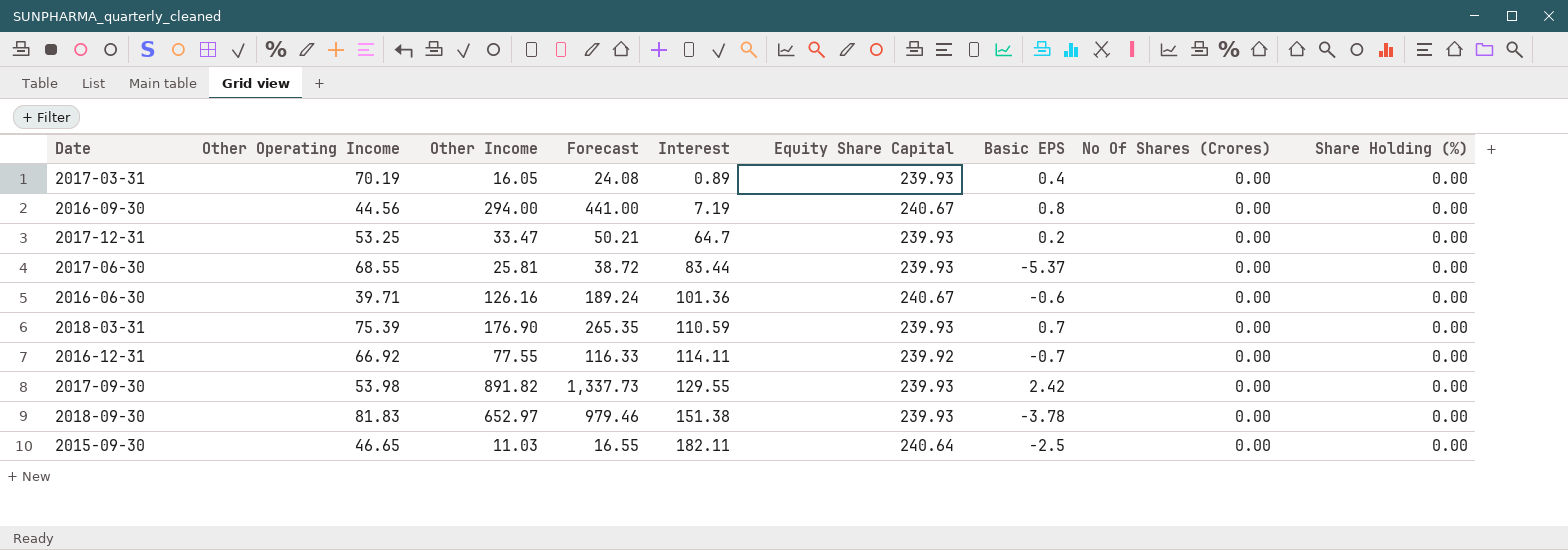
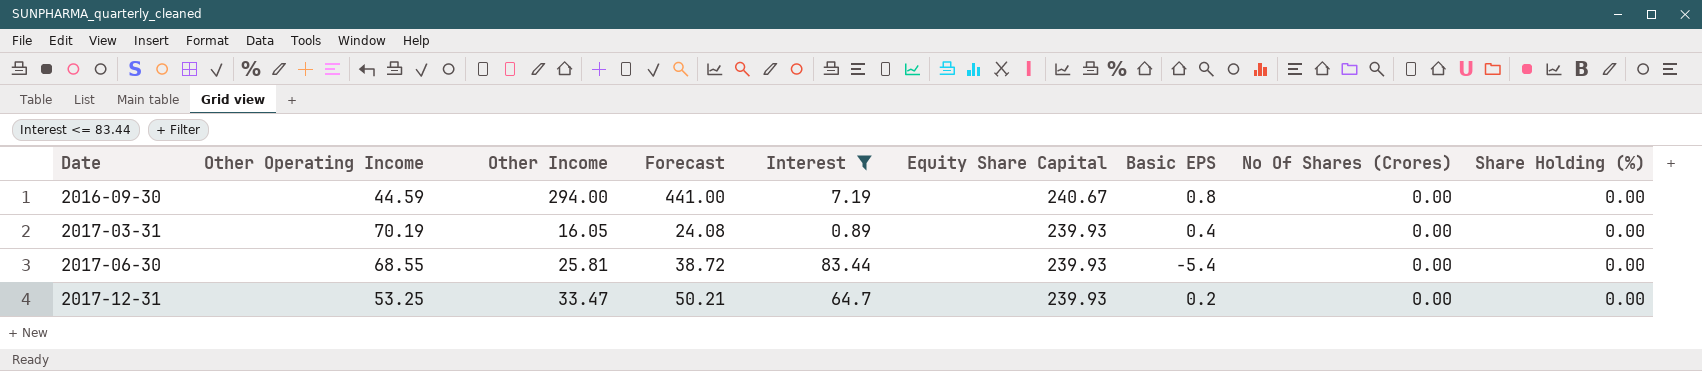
filter: none -> Interest <= 83.44
row order: Interest ascending -> Date ascending
2016-09-30 | Other Operating Income: 44.56 -> 44.59
2017-06-30 | Basic EPS: -5.37 -> -5.4

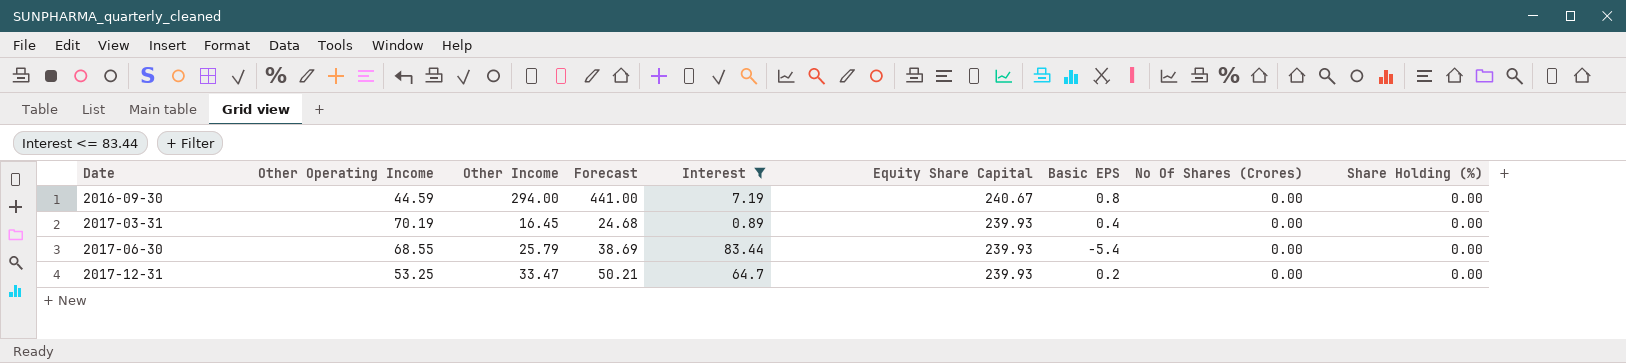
2017-03-31 | Other Income: 16.05 -> 16.45
2017-03-31 | Forecast: 24.08 -> 24.68
2017-06-30 | Other Income: 25.81 -> 25.79
2017-06-30 | Forecast: 38.72 -> 38.69

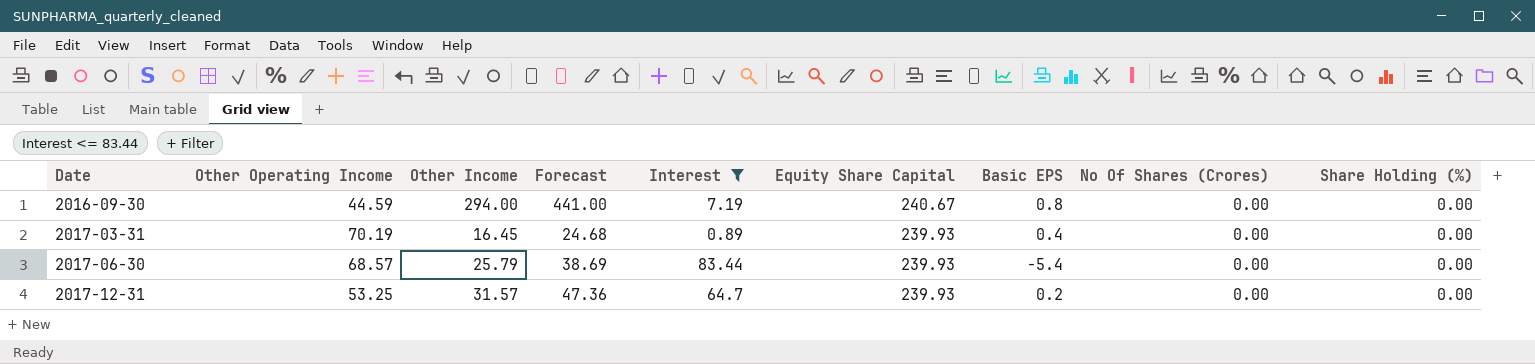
2017-06-30 | Other Operating Income: 68.55 -> 68.57
2017-12-31 | Other Income: 33.47 -> 31.57
2017-12-31 | Forecast: 50.21 -> 47.36

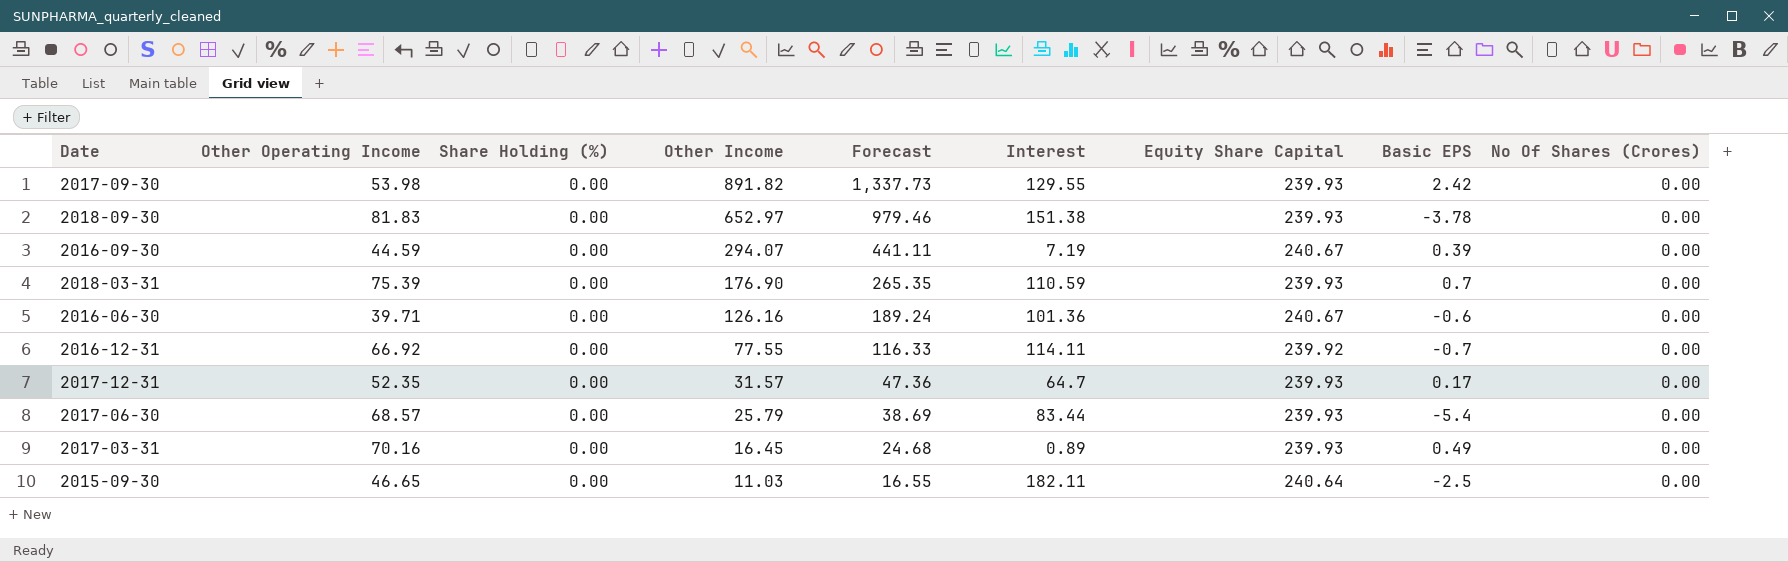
filter: Interest <= 83.44 -> none
row order: Date ascending -> Other Income descending
column Share Holding (%) | position: 9 -> 3
2016-09-30 | Other Income: 294.00 -> 294.07
2016-09-30 | Forecast: 441.00 -> 441.11
2016-09-30 | Basic EPS: 0.8 -> 0.39
2017-12-31 | Other Operating Income: 53.25 -> 52.35
2017-12-31 | Basic EPS: 0.2 -> 0.17
2017-03-31 | Other Operating Income: 70.19 -> 70.16
2017-03-31 | Basic EPS: 0.4 -> 0.49

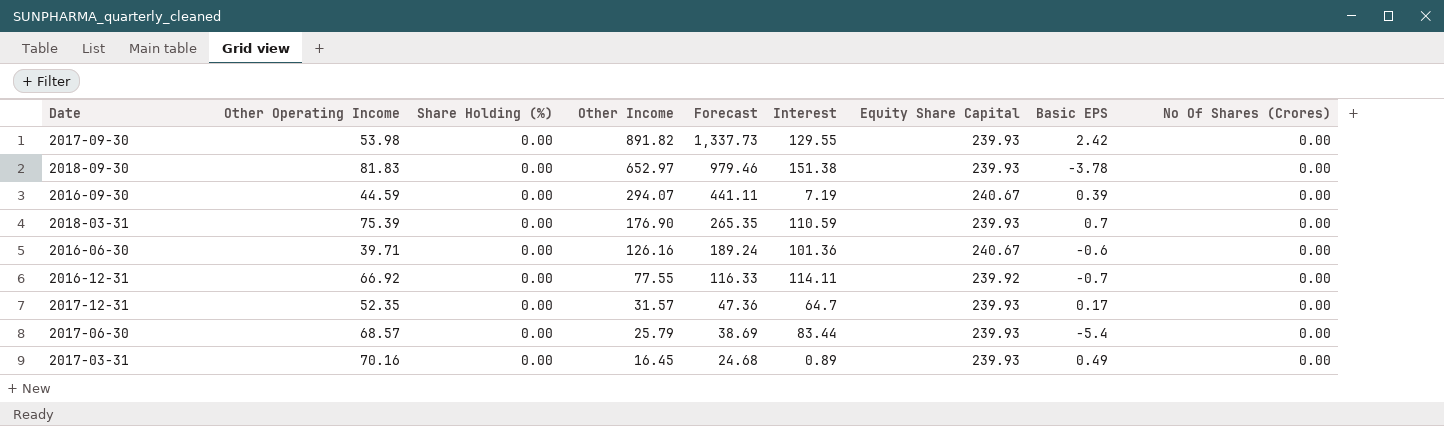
row 2015-09-30: 46.65 | 0.00 | 11.03 | 16.55 | 182.11 | 240.64 | -2.5 | 0.00 -> none

